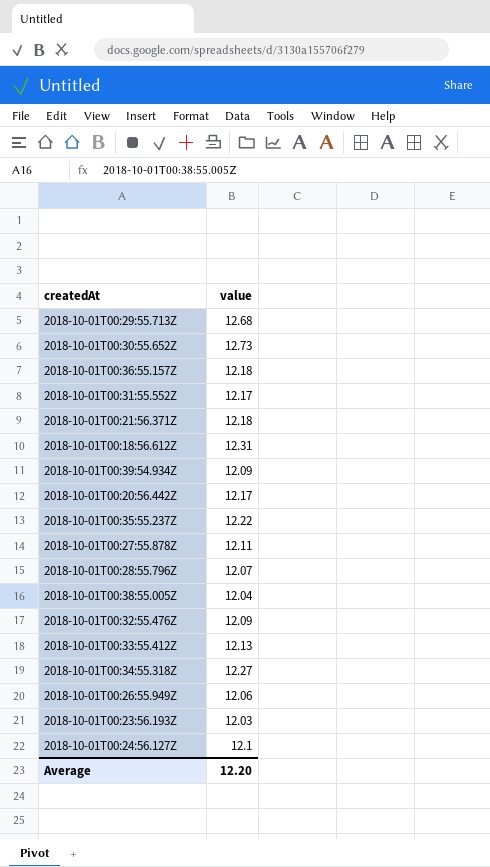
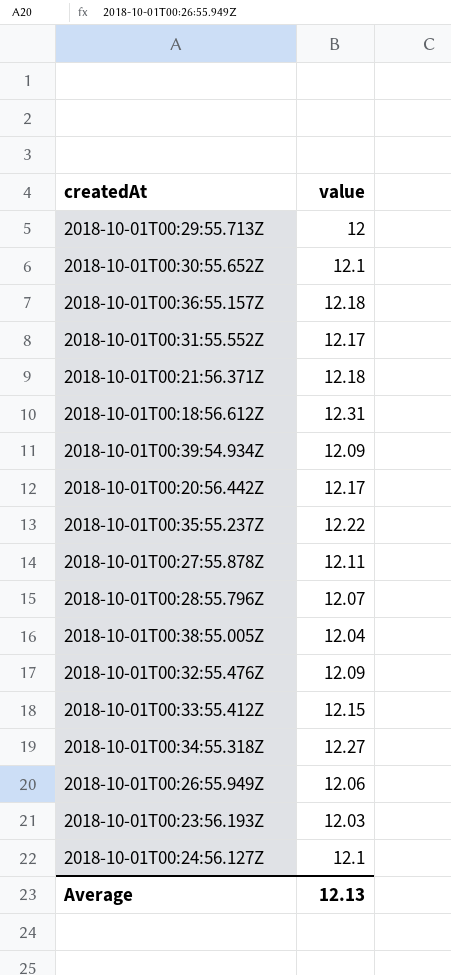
2018-10-01T00:29:55.713Z | value: 12.68 -> 12
2018-10-01T00:30:55.652Z | value: 12.73 -> 12.1
2018-10-01T00:33:55.412Z | value: 12.13 -> 12.15
Average | value: 12.20 -> 12.13

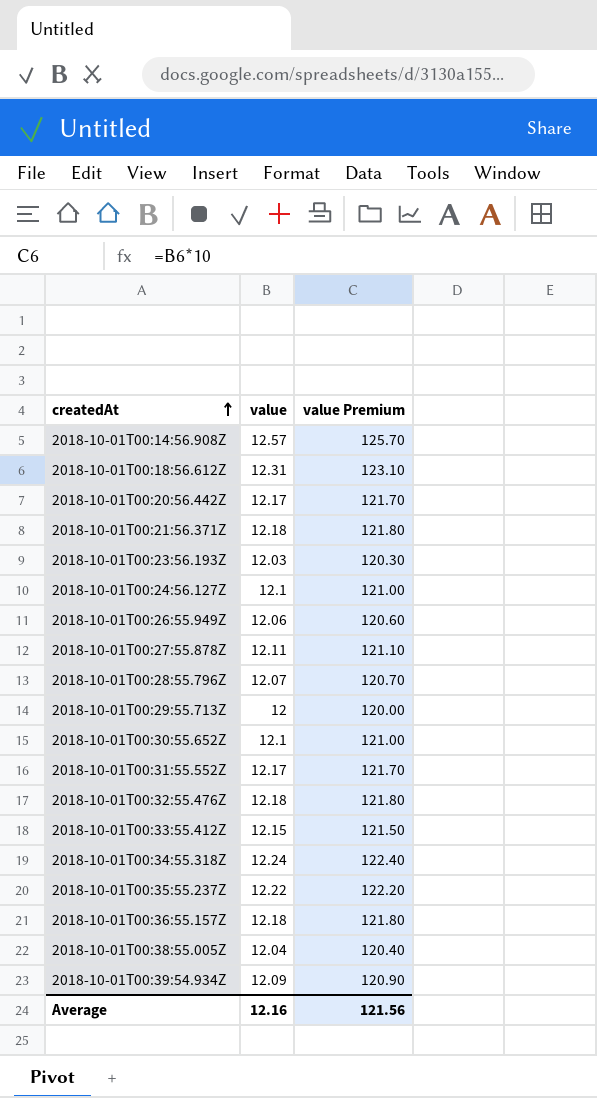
row order: none -> createdAt ascending
column value Premium | formula: none -> [value] * 10
row 2018-10-01T00:14:56.908Z: none -> 12.57 | 125.70
2018-10-01T00:32:55.476Z | value: 12.09 -> 12.18
2018-10-01T00:34:55.318Z | value: 12.27 -> 12.24
Average | value: 12.13 -> 12.16

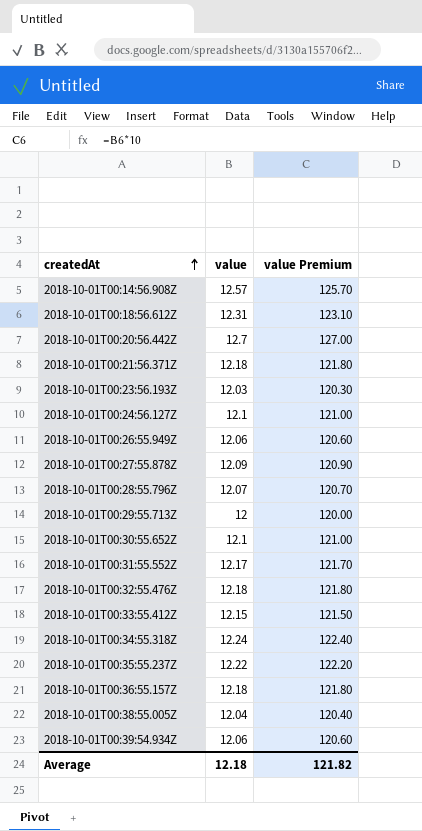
2018-10-01T00:20:56.442Z | value: 12.17 -> 12.7
2018-10-01T00:20:56.442Z | value Premium: 121.70 -> 127.00
2018-10-01T00:27:55.878Z | value: 12.11 -> 12.09
2018-10-01T00:27:55.878Z | value Premium: 121.10 -> 120.90
2018-10-01T00:39:54.934Z | value: 12.09 -> 12.06
2018-10-01T00:39:54.934Z | value Premium: 120.90 -> 120.60
Average | value: 12.16 -> 12.18
Average | value Premium: 121.56 -> 121.82

